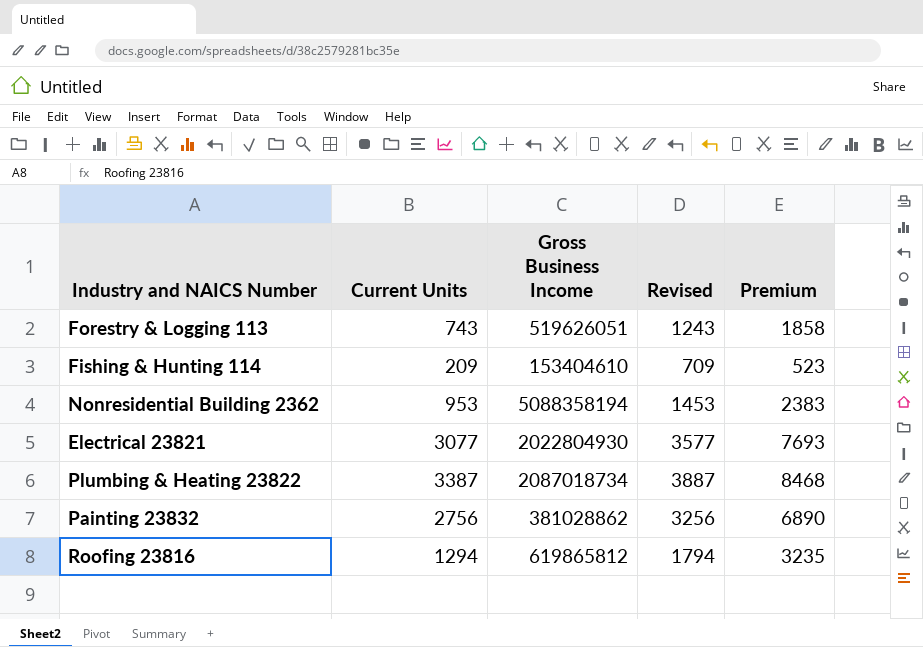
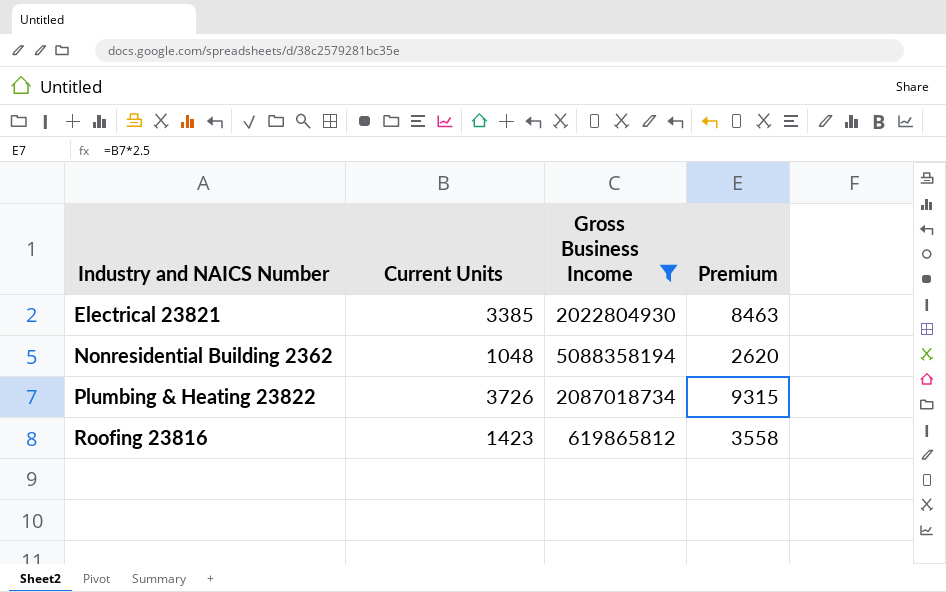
filter: none -> Gross Business Income >= 619865812
row order: none -> Industry and NAICS Number ascending
column Revised | formula: [Current Units] + 500 -> none
Electrical 23821 | Current Units: 3077 -> 3385
Electrical 23821 | Premium: 7693 -> 8463
Nonresidential Building 2362 | Current Units: 953 -> 1048
Nonresidential Building 2362 | Premium: 2383 -> 2620
Plumbing & Heating 23822 | Current Units: 3387 -> 3726
Plumbing & Heating 23822 | Premium: 8468 -> 9315
Roofing 23816 | Current Units: 1294 -> 1423
Roofing 23816 | Premium: 3235 -> 3558

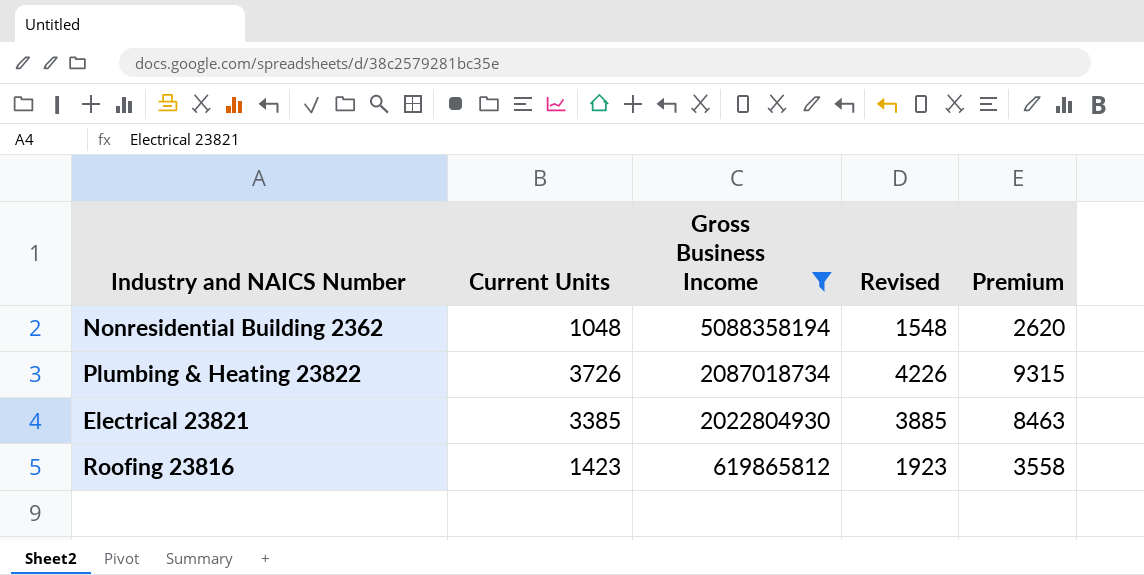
row order: Industry and NAICS Number ascending -> Gross Business Income descending
column Revised | formula: none -> [Current Units] + 500

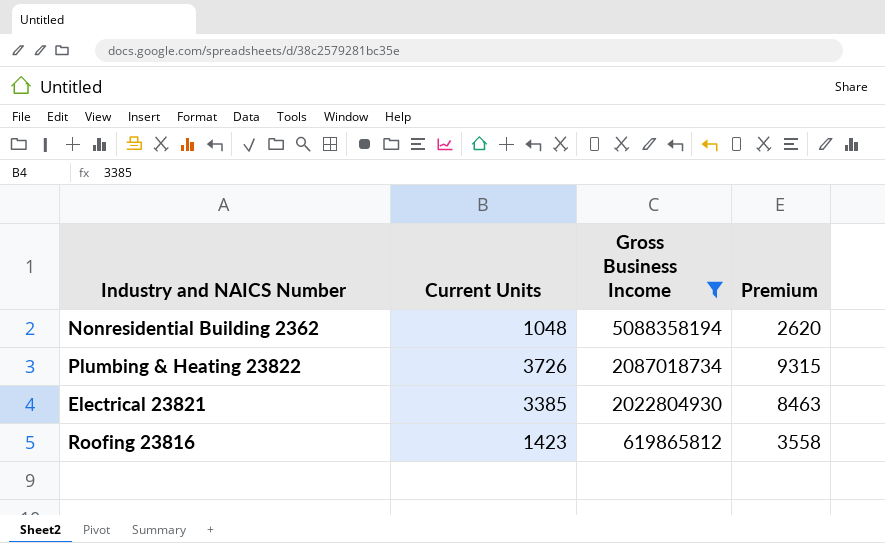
column Revised | formula: [Current Units] + 500 -> none

